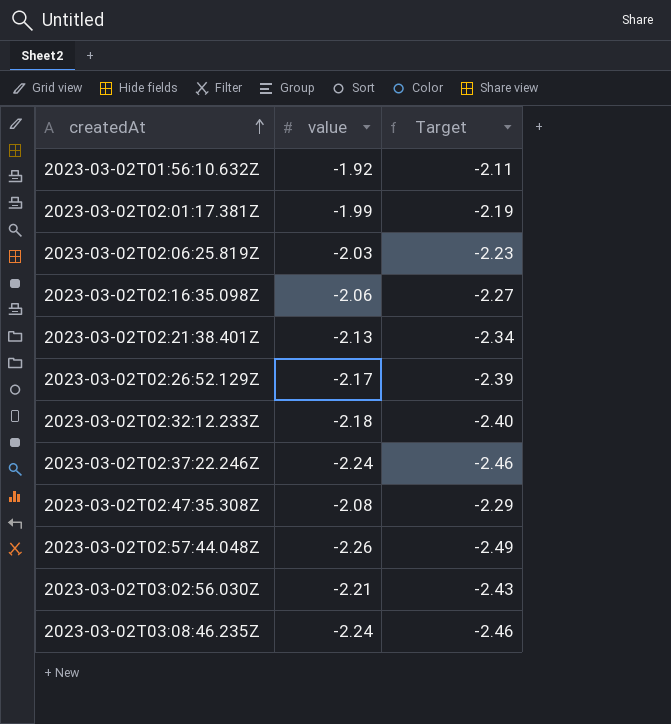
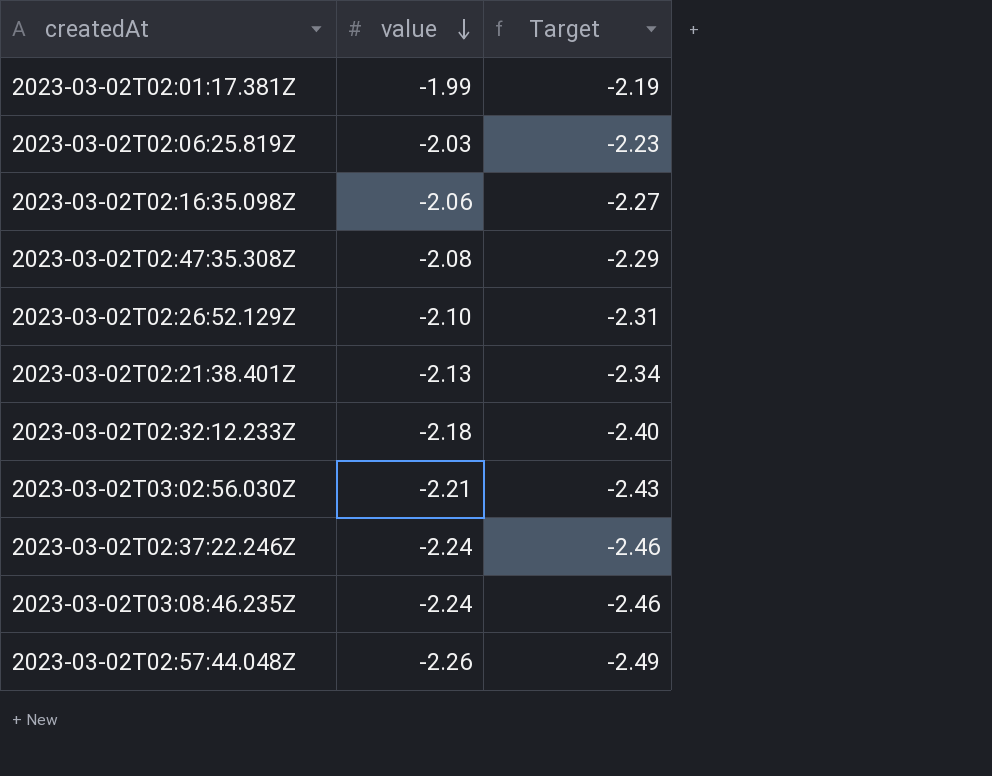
row order: createdAt ascending -> value descending
row 2023-03-02T01:56:10.632Z: -1.92 | -2.11 -> none
2023-03-02T02:26:52.129Z | value: -2.17 -> -2.10
2023-03-02T02:26:52.129Z | Target: -2.39 -> -2.31

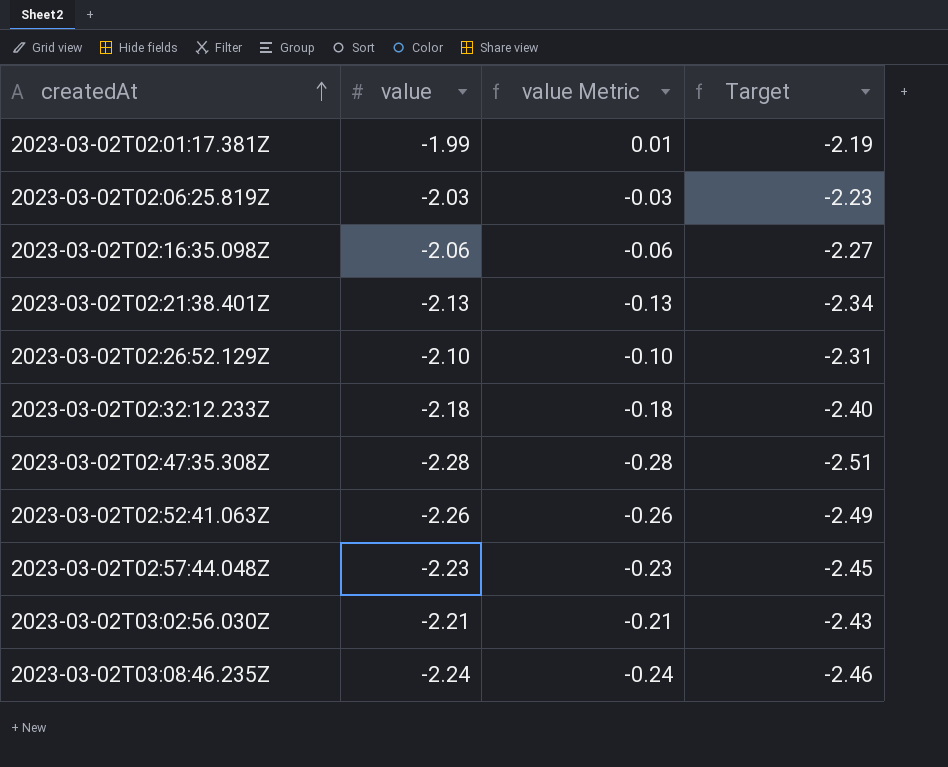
row order: value descending -> createdAt ascending
column value Metric | formula: none -> [value] + 2
row 2023-03-02T02:37:22.246Z: -2.24 | -2.46 -> none
2023-03-02T02:47:35.308Z | value: -2.08 -> -2.28
2023-03-02T02:47:35.308Z | Target: -2.29 -> -2.51
row 2023-03-02T02:52:41.063Z: none -> -2.26 | -0.26 | -2.49
2023-03-02T02:57:44.048Z | value: -2.26 -> -2.23
2023-03-02T02:57:44.048Z | Target: -2.49 -> -2.45

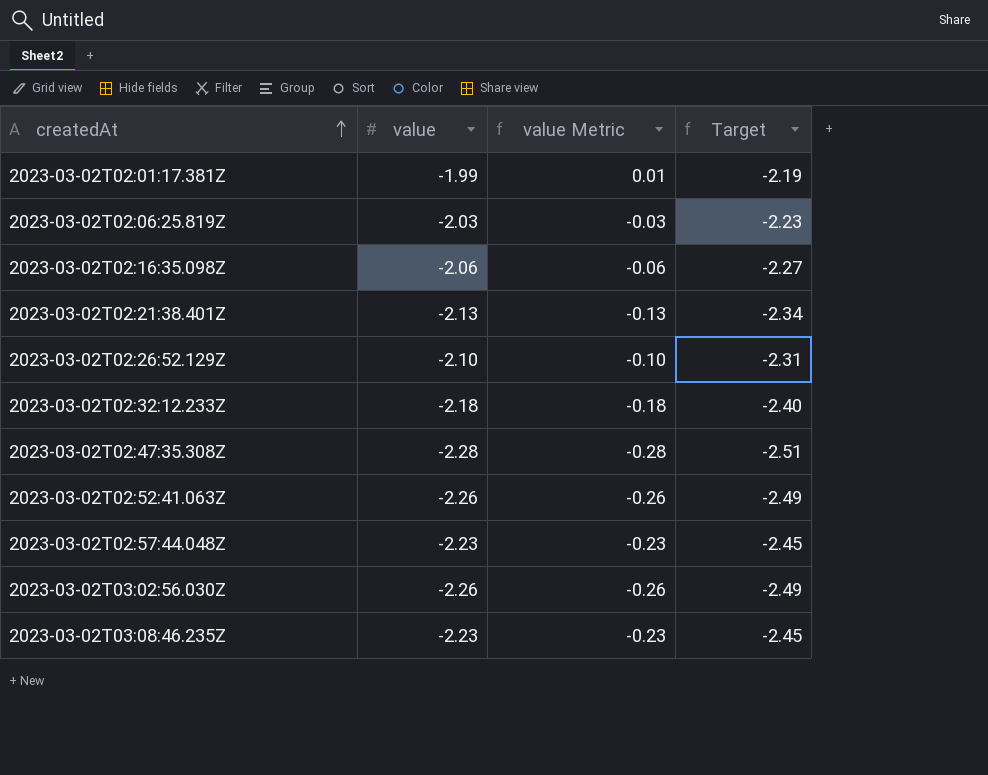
2023-03-02T03:02:56.030Z | value: -2.21 -> -2.26
2023-03-02T03:02:56.030Z | value Metric: -0.21 -> -0.26
2023-03-02T03:02:56.030Z | Target: -2.43 -> -2.49
2023-03-02T03:08:46.235Z | value: -2.24 -> -2.23
2023-03-02T03:08:46.235Z | value Metric: -0.24 -> -0.23
2023-03-02T03:08:46.235Z | Target: -2.46 -> -2.45

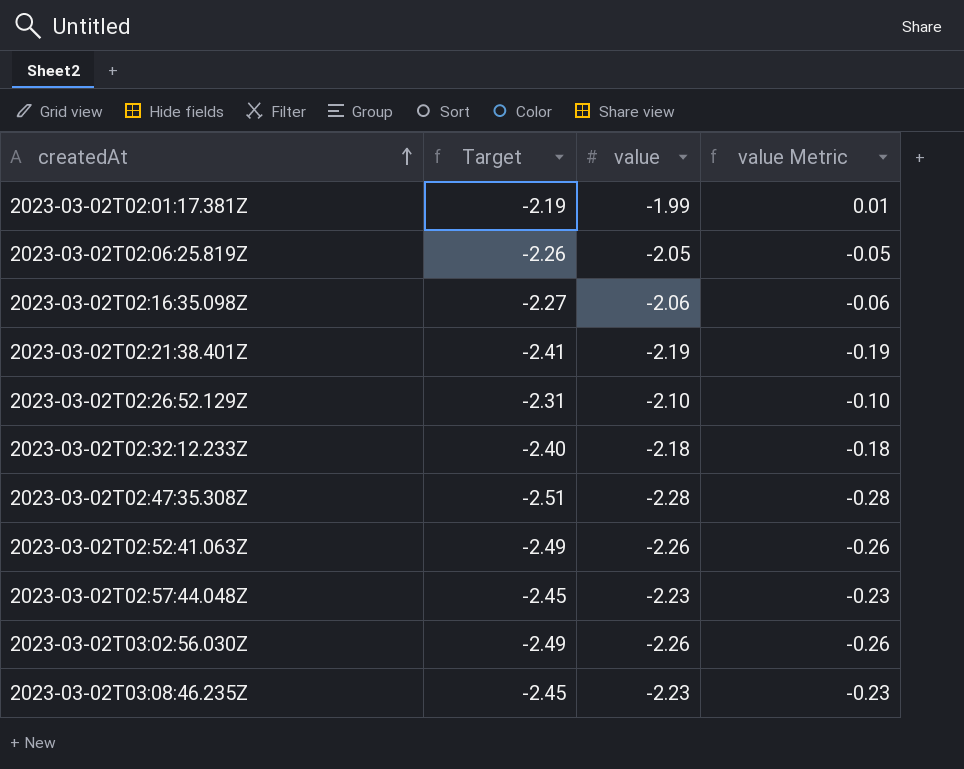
column Target | position: 4 -> 2
2023-03-02T02:06:25.819Z | Target: -2.23 -> -2.26
2023-03-02T02:06:25.819Z | value: -2.03 -> -2.05
2023-03-02T02:06:25.819Z | value Metric: -0.03 -> -0.05
2023-03-02T02:21:38.401Z | Target: -2.34 -> -2.41
2023-03-02T02:21:38.401Z | value: -2.13 -> -2.19
2023-03-02T02:21:38.401Z | value Metric: -0.13 -> -0.19

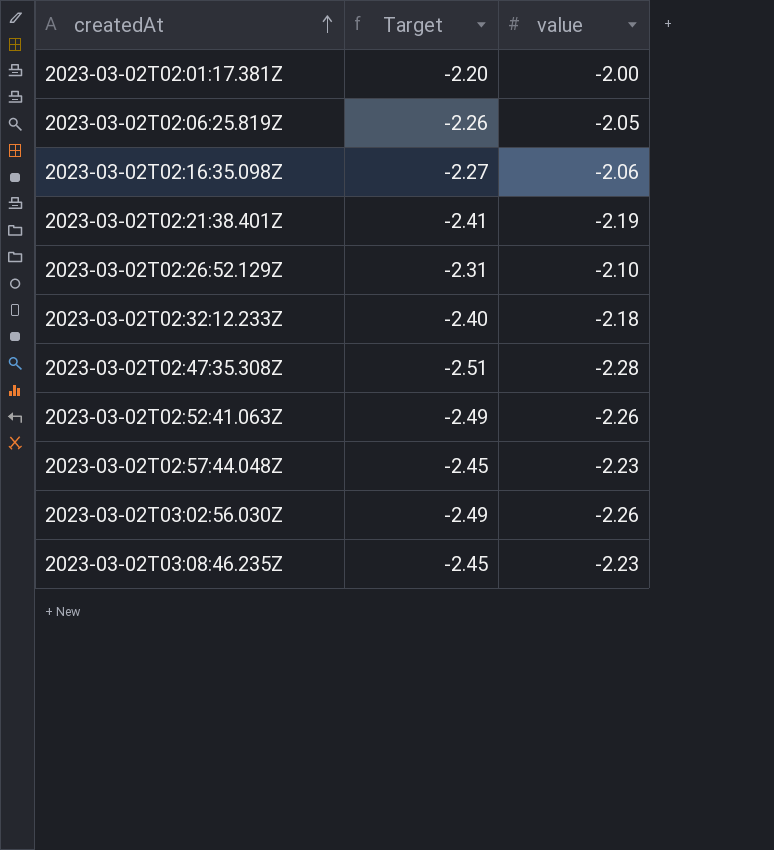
column value Metric | formula: [value] + 2 -> none
2023-03-02T02:01:17.381Z | Target: -2.19 -> -2.20
2023-03-02T02:01:17.381Z | value: -1.99 -> -2.00

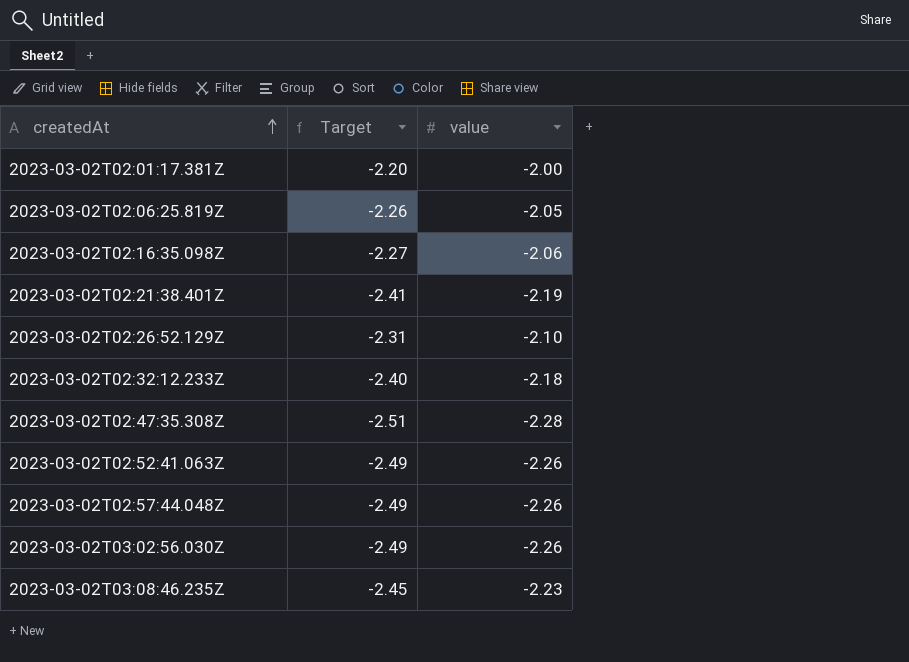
2023-03-02T02:57:44.048Z | Target: -2.45 -> -2.49
2023-03-02T02:57:44.048Z | value: -2.23 -> -2.26

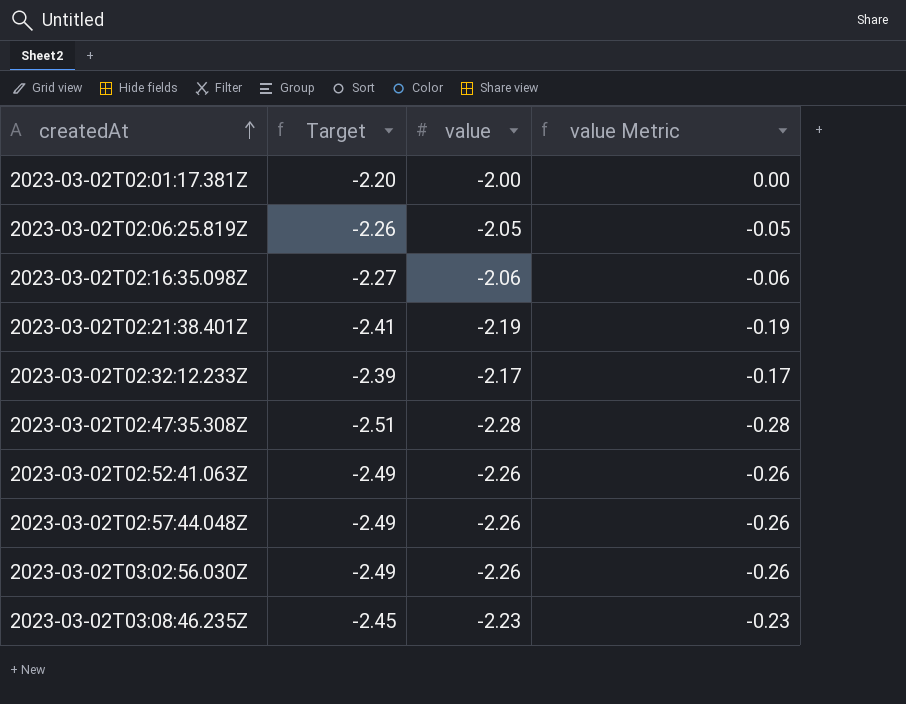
column value Metric | formula: none -> [value] + 2
row 2023-03-02T02:26:52.129Z: -2.31 | -2.10 -> none
2023-03-02T02:32:12.233Z | Target: -2.40 -> -2.39
2023-03-02T02:32:12.233Z | value: -2.18 -> -2.17

